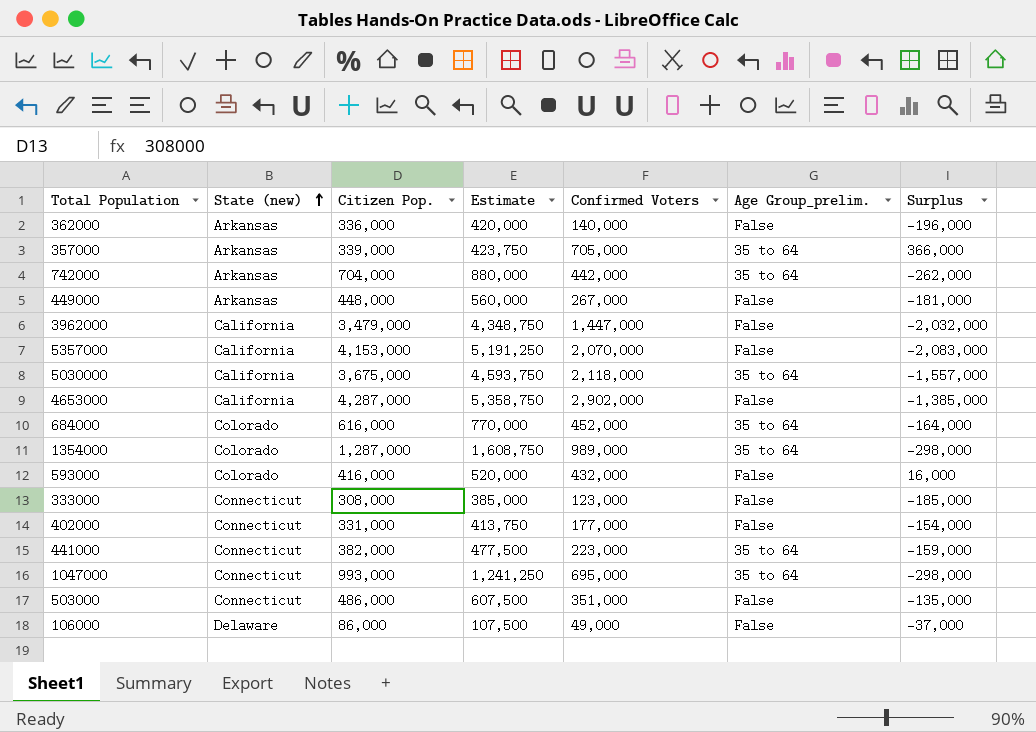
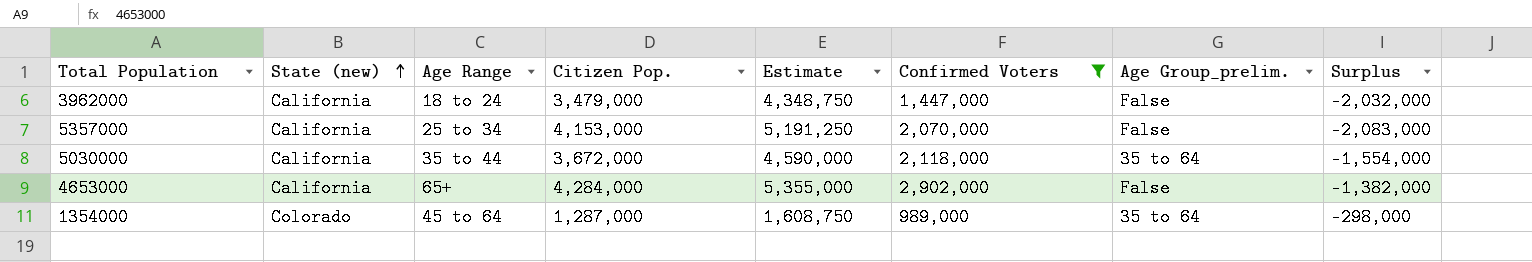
filter: none -> Confirmed Voters >= 989,000
column Age Range | position: none -> 3
5030000 | Citizen Pop.: 3,675,000 -> 3,672,000
5030000 | Estimate: 4,593,750 -> 4,590,000
5030000 | Surplus: -1,557,000 -> -1,554,000
4653000 | Citizen Pop.: 4,287,000 -> 4,284,000
4653000 | Estimate: 5,358,750 -> 5,355,000
4653000 | Surplus: -1,385,000 -> -1,382,000

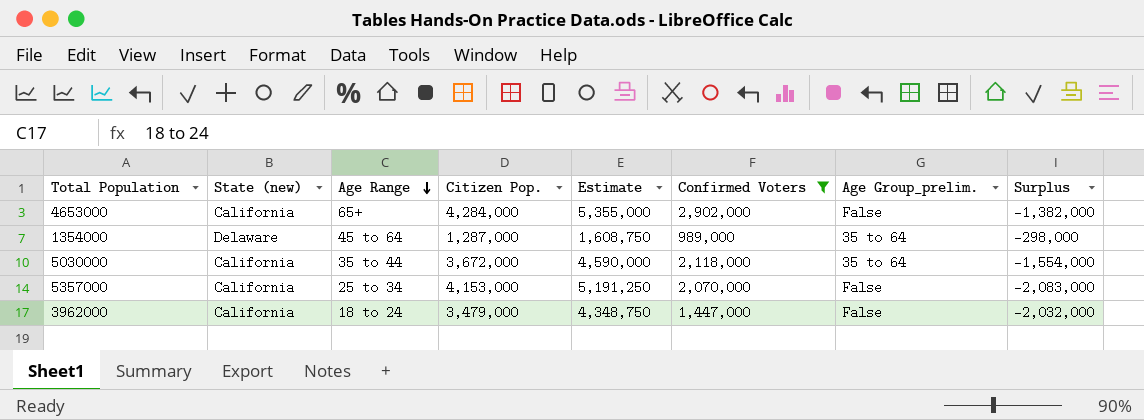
row order: State (new) ascending -> Age Range descending
1354000 | State (new): Colorado -> Delaware

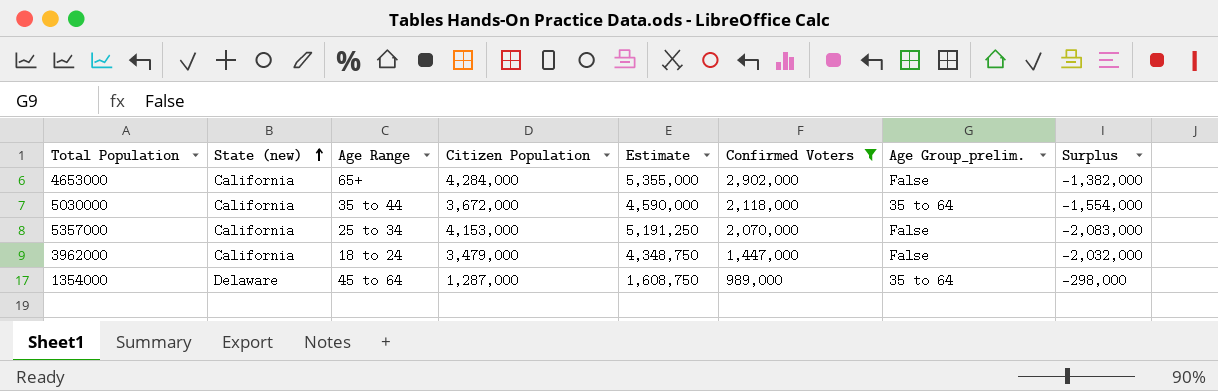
row order: Age Range descending -> State (new) ascending
column name: Citizen Pop. -> Citizen Population

